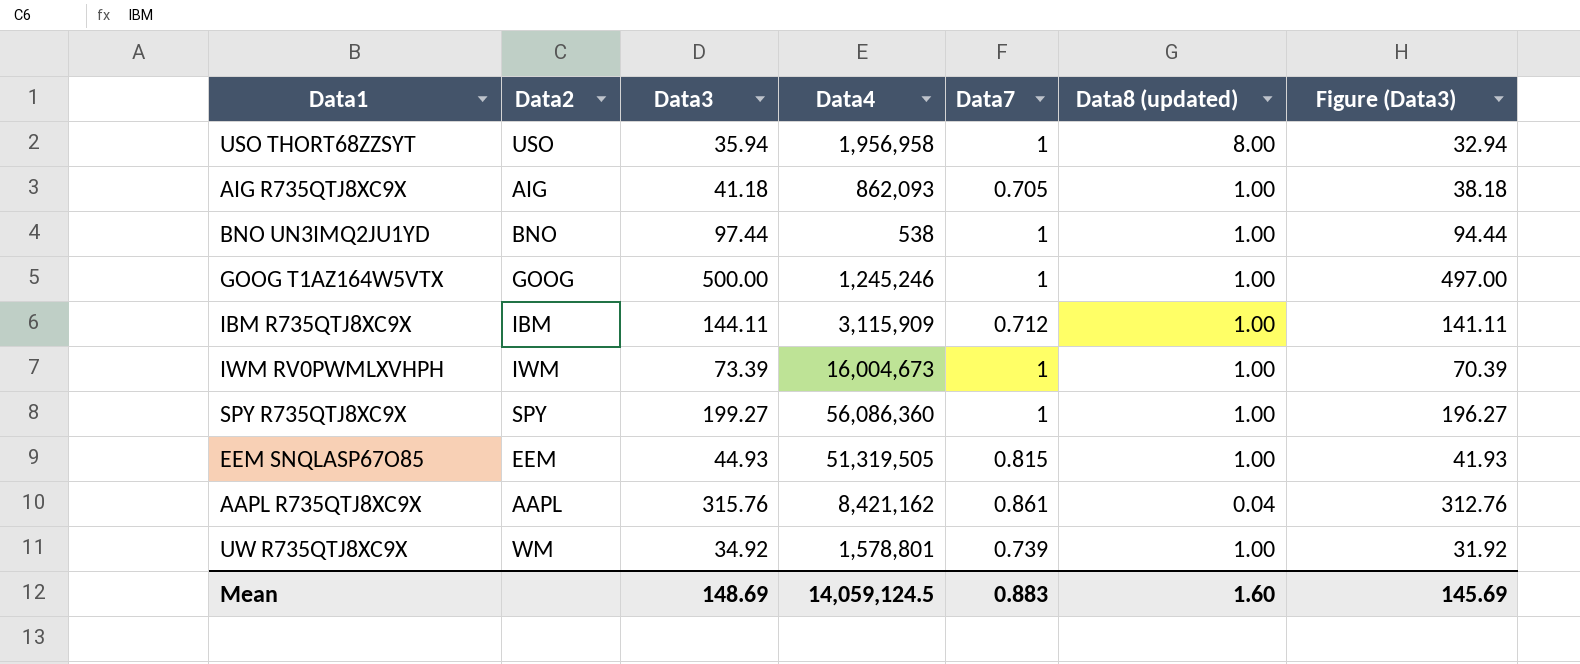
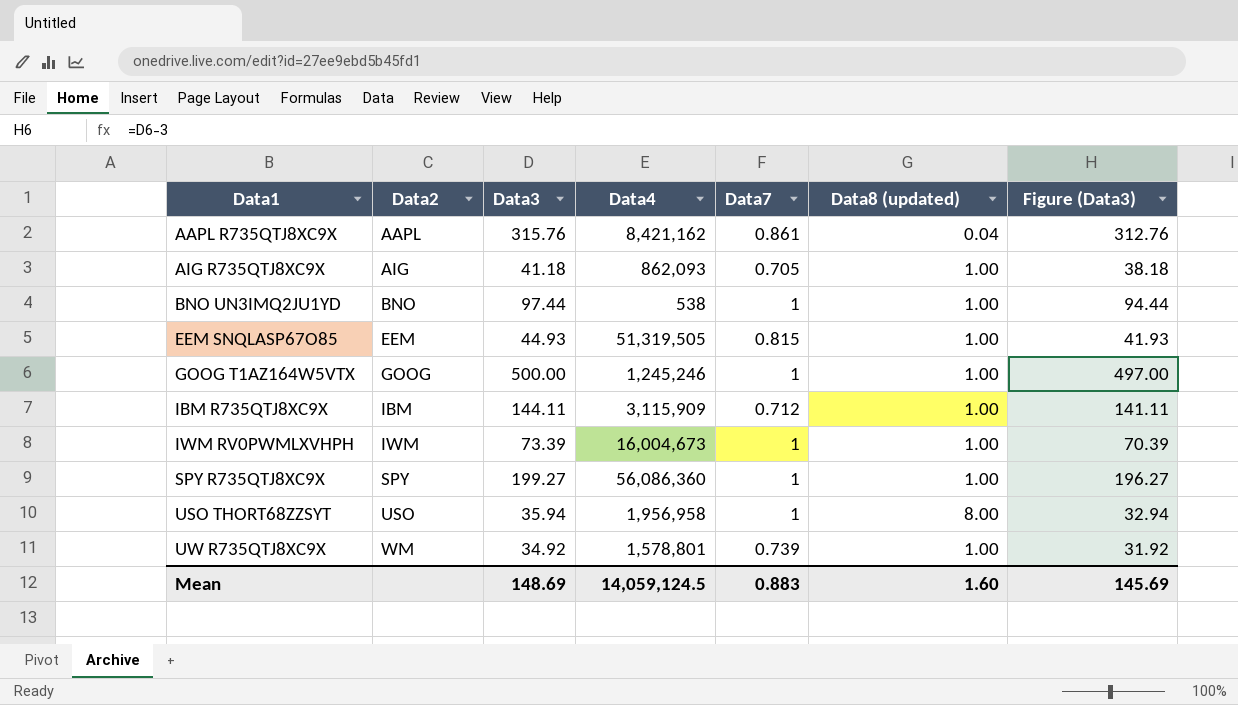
row order: none -> Data1 ascending

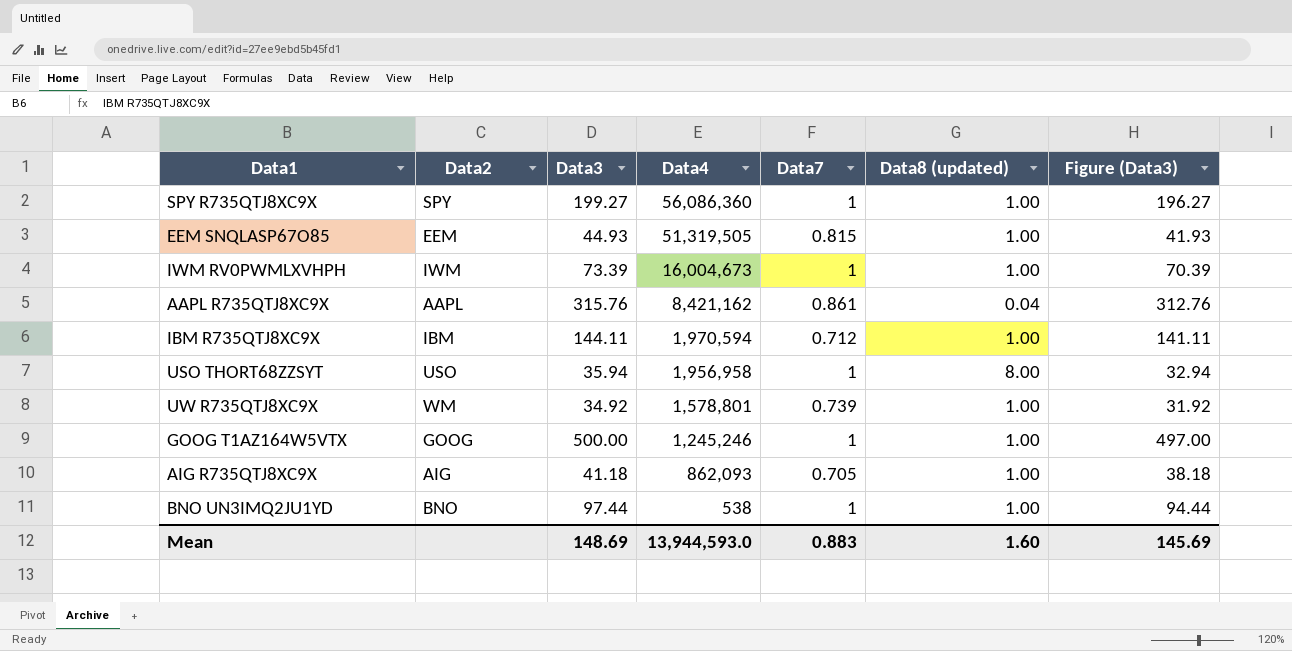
row order: Data1 ascending -> Data4 descending
IBM R735QTJ8XC9X | Data4: 3,115,909 -> 1,970,594
Mean | Data4: 14,059,124.5 -> 13,944,593.0

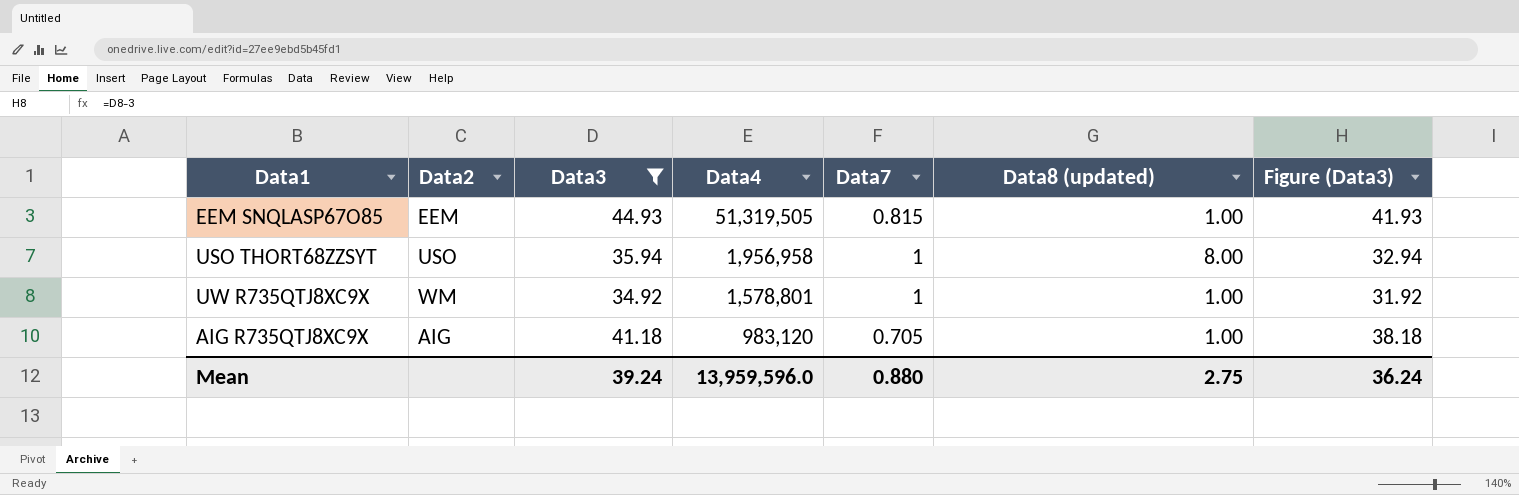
filter: none -> Data3 <= 44.93
UW R735QTJ8XC9X | Data7: 0.739 -> 1
AIG R735QTJ8XC9X | Data4: 862,093 -> 983,120
Mean | Data3: 148.69 -> 39.24
Mean | Data4: 13,944,593.0 -> 13,959,596.0
Mean | Data7: 0.883 -> 0.880
Mean | Data8 (updated): 1.60 -> 2.75
Mean | Figure (Data3): 145.69 -> 36.24

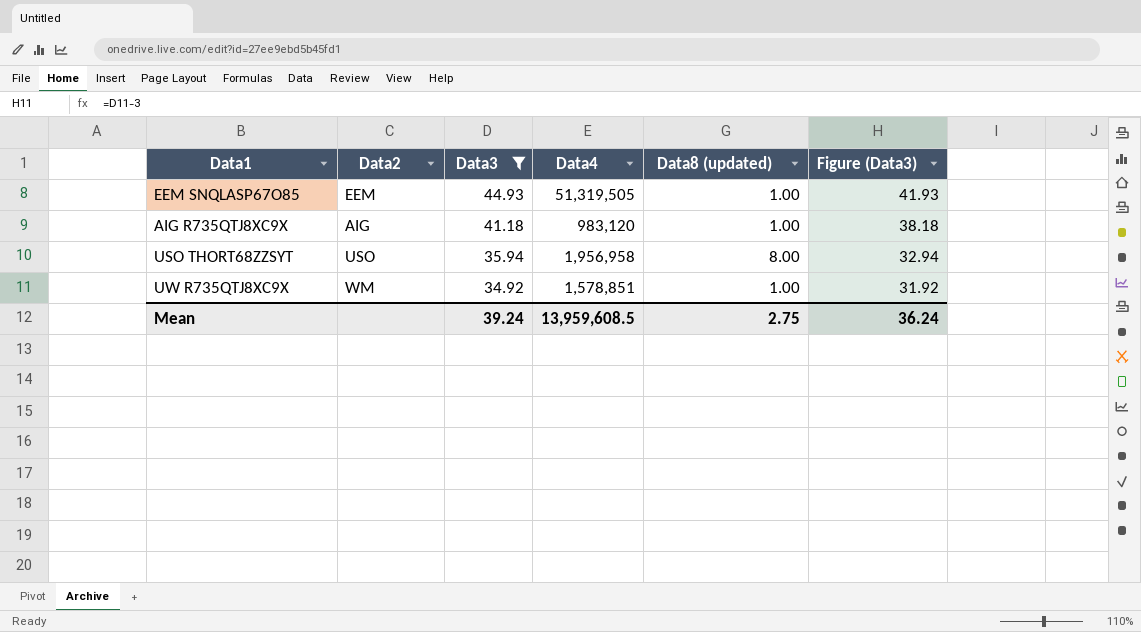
row order: Data4 descending -> Data3 descending
column Data7 | position: 5 -> none
UW R735QTJ8XC9X | Data4: 1,578,801 -> 1,578,851
Mean | Data4: 13,959,596.0 -> 13,959,608.5

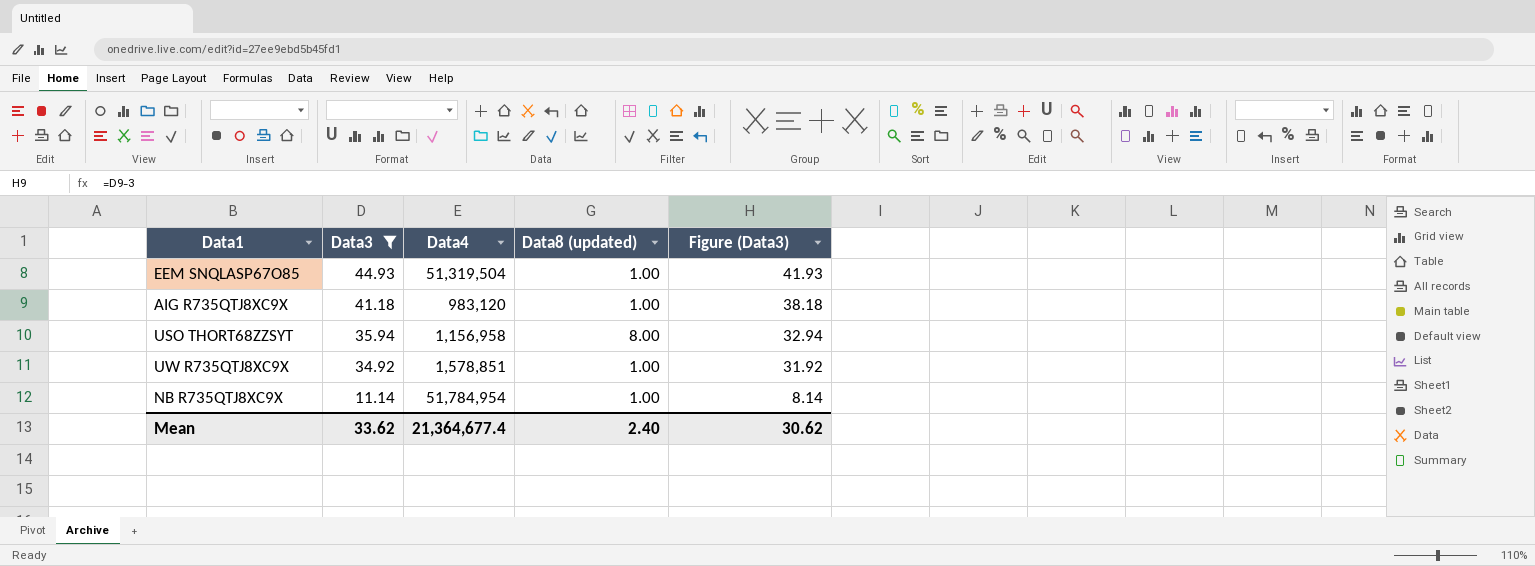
column Data2 | position: 2 -> none
EEM SNQLASP67O85 | Data4: 51,319,505 -> 51,319,504
USO THORT68ZZSYT | Data4: 1,956,958 -> 1,156,958
row NB R735QTJ8XC9X: none -> 11.14 | 51,784,954 | 1.00 | 8.14
Mean | Data3: 39.24 -> 33.62
Mean | Data4: 13,959,608.5 -> 21,364,677.4
Mean | Data8 (updated): 2.75 -> 2.40
Mean | Figure (Data3): 36.24 -> 30.62

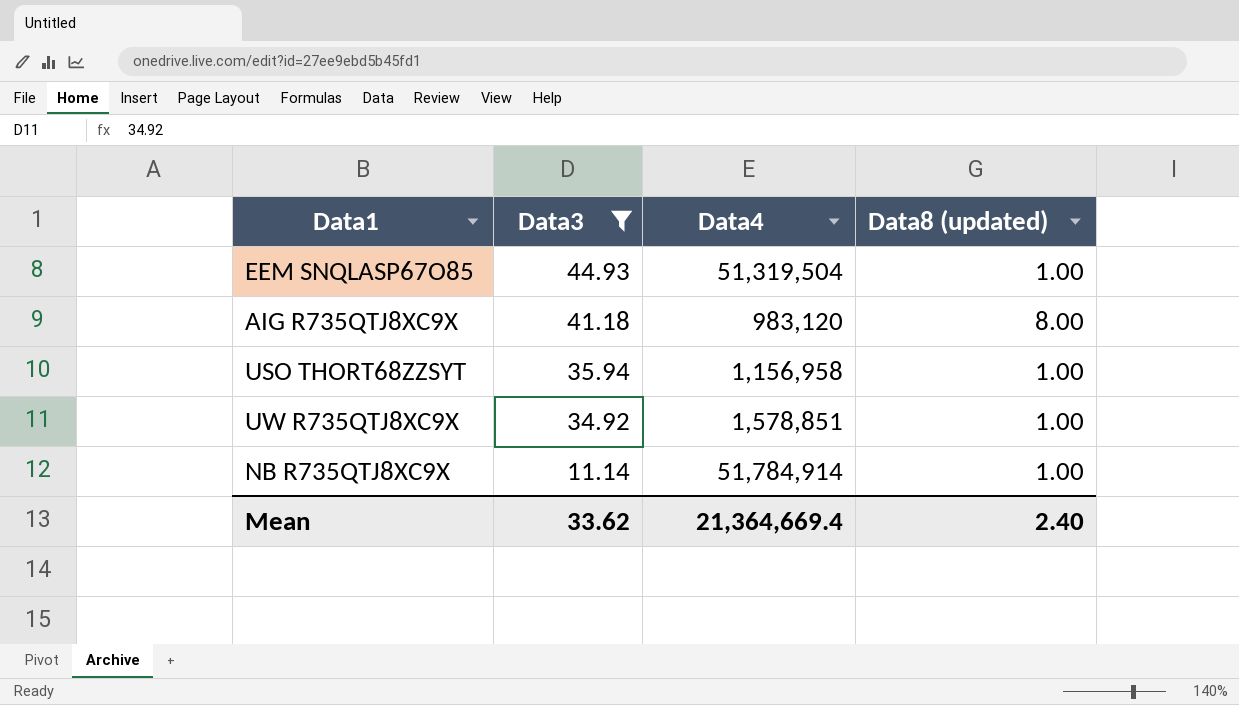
column Figure (Data3) | formula: [Data3] - 3 -> none
AIG R735QTJ8XC9X | Data8 (updated): 1.00 -> 8.00
USO THORT68ZZSYT | Data8 (updated): 8.00 -> 1.00
NB R735QTJ8XC9X | Data4: 51,784,954 -> 51,784,914
Mean | Data4: 21,364,677.4 -> 21,364,669.4

